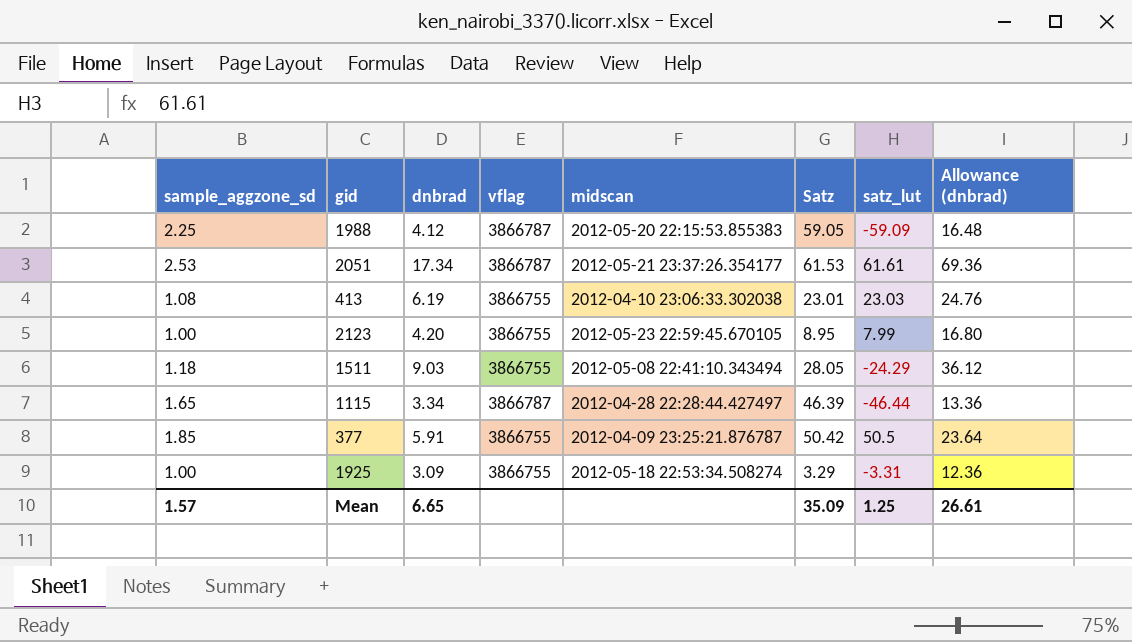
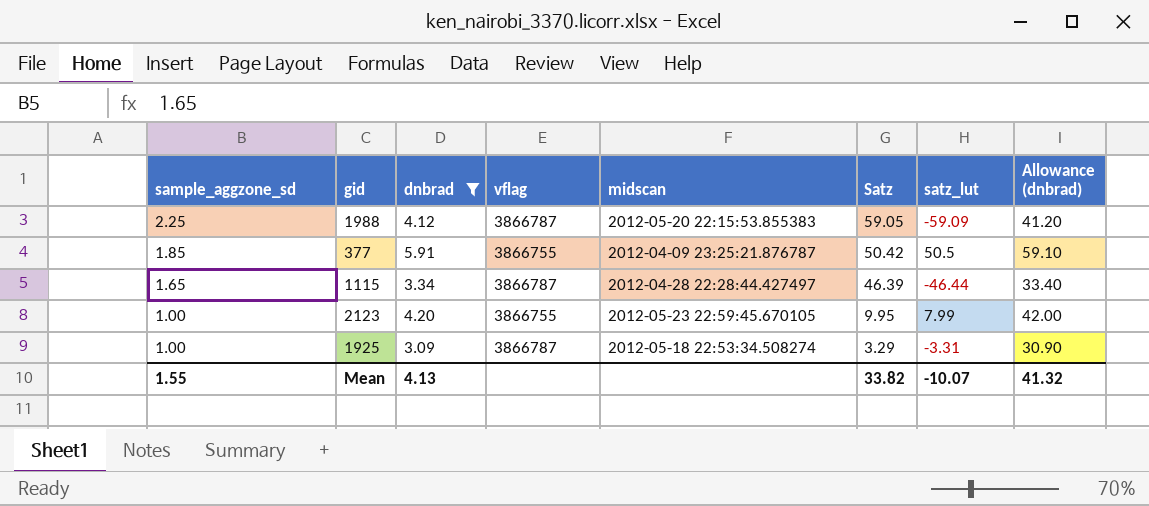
filter: none -> dnbrad <= 5.91
row order: none -> sample_aggzone_sd descending
column Allowance (dnbrad) | formula: [dnbrad] * 4 -> [dnbrad] * 10
2123 | Satz: 8.95 -> 9.95
1925 | vflag: 3866755 -> 3866787
Mean | sample_aggzone_sd: 1.57 -> 1.55
Mean | dnbrad: 6.65 -> 4.13
Mean | Satz: 35.09 -> 33.82
Mean | satz_lut: 1.25 -> -10.07
Mean | Allowance (dnbrad): 26.61 -> 41.32

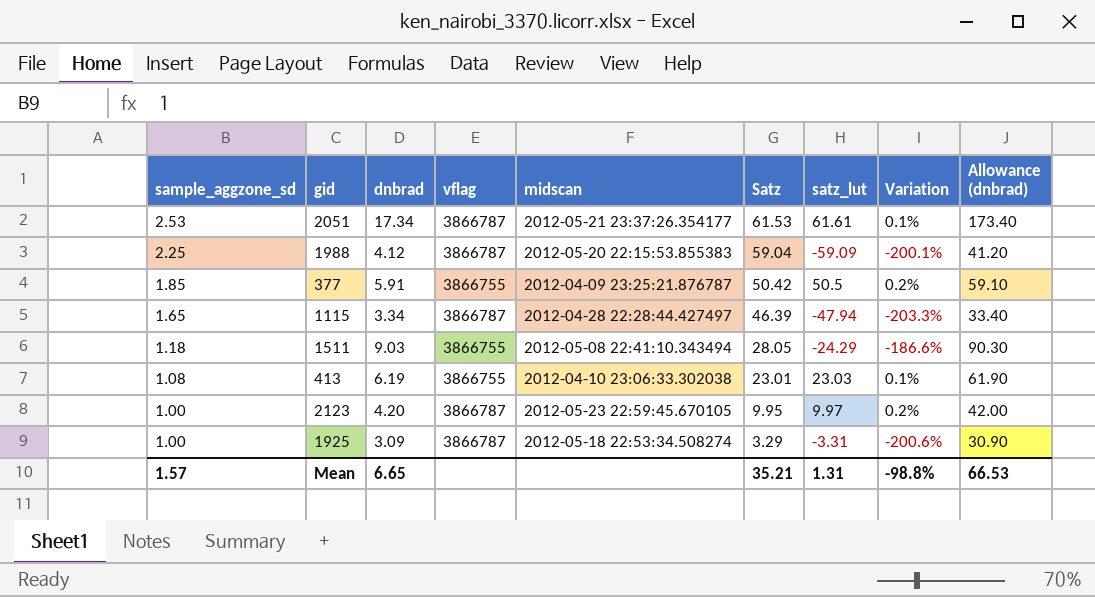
filter: dnbrad <= 5.91 -> none
column Variation | formula: none -> ([satz_lut] - [Satz]) / [Satz]
1988 | Satz: 59.05 -> 59.04
1115 | satz_lut: -46.44 -> -47.94
2123 | vflag: 3866755 -> 3866787
2123 | satz_lut: 7.99 -> 9.97
Mean | sample_aggzone_sd: 1.55 -> 1.57
Mean | dnbrad: 4.13 -> 6.65
Mean | Satz: 33.82 -> 35.21
Mean | satz_lut: -10.07 -> 1.31
Mean | Allowance (dnbrad): 41.32 -> 66.53

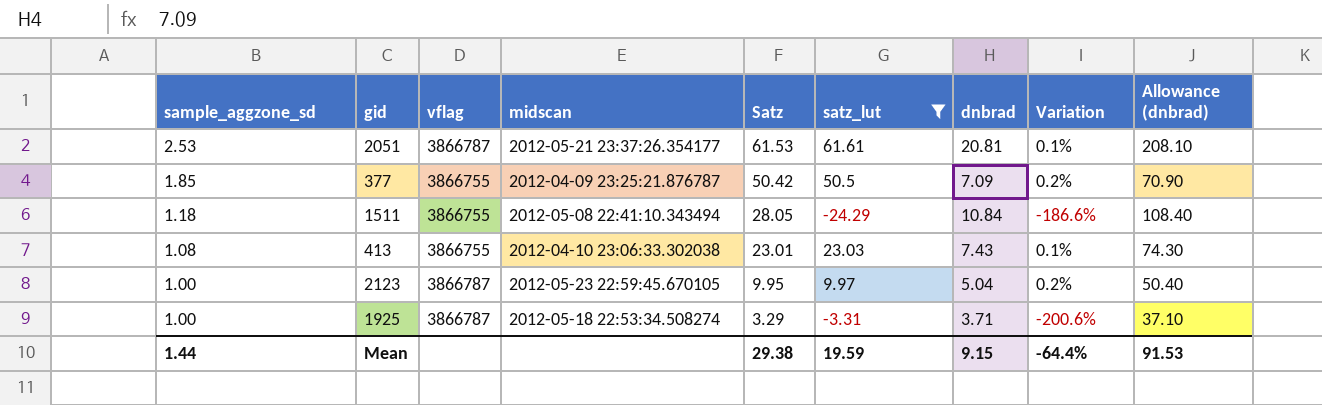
filter: none -> satz_lut >= -24.29
column dnbrad | position: 3 -> 7
2051 | dnbrad: 17.34 -> 20.81
2051 | Allowance (dnbrad): 173.40 -> 208.10
377 | dnbrad: 5.91 -> 7.09
377 | Allowance (dnbrad): 59.10 -> 70.90
1511 | dnbrad: 9.03 -> 10.84
1511 | Allowance (dnbrad): 90.30 -> 108.40
413 | dnbrad: 6.19 -> 7.43
413 | Allowance (dnbrad): 61.90 -> 74.30
2123 | dnbrad: 4.20 -> 5.04
2123 | Allowance (dnbrad): 42.00 -> 50.40
1925 | dnbrad: 3.09 -> 3.71
1925 | Allowance (dnbrad): 30.90 -> 37.10
Mean | sample_aggzone_sd: 1.57 -> 1.44
Mean | Satz: 35.21 -> 29.38
Mean | satz_lut: 1.31 -> 19.59
Mean | dnbrad: 6.65 -> 9.15
Mean | Variation: -98.8% -> -64.4%
Mean | Allowance (dnbrad): 66.53 -> 91.53

